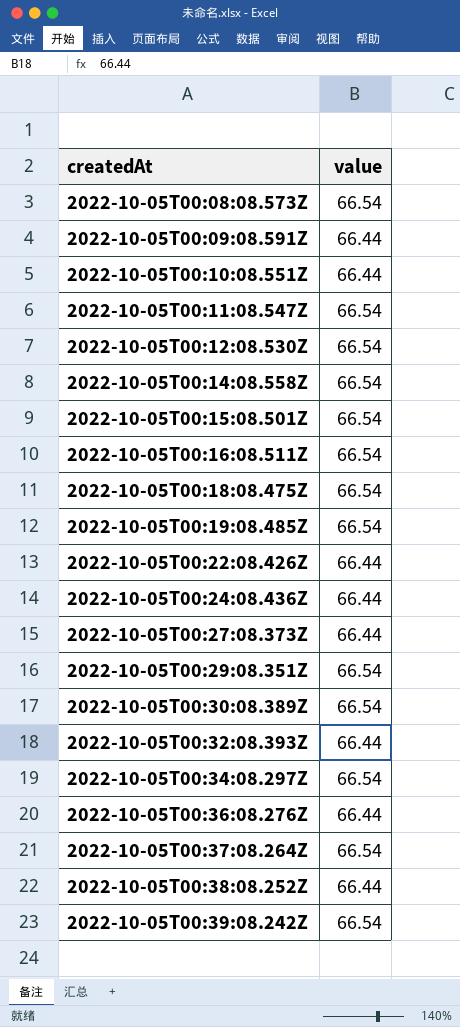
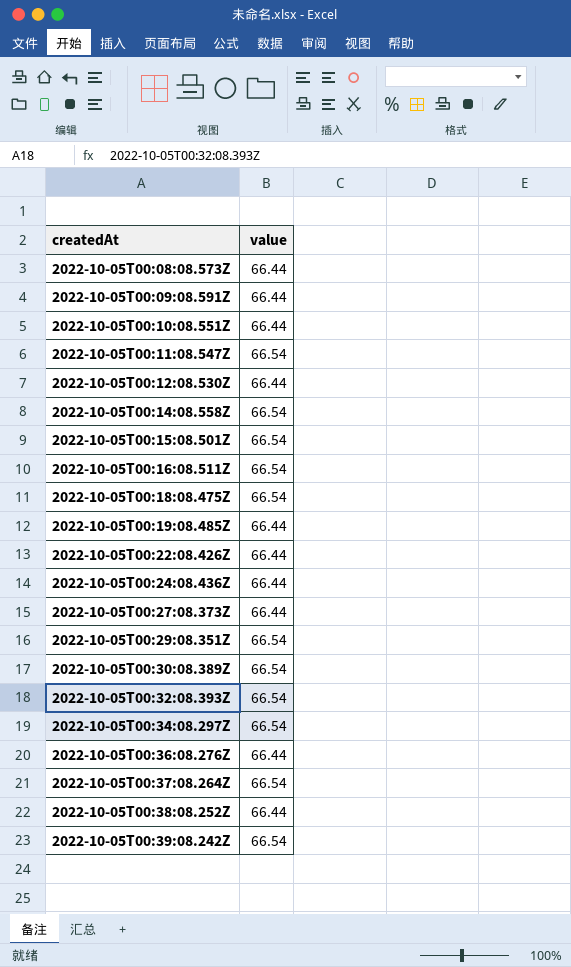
2022-10-05T00:08:08.573Z | value: 66.54 -> 66.44
2022-10-05T00:12:08.530Z | value: 66.54 -> 66.44
2022-10-05T00:19:08.485Z | value: 66.54 -> 66.44
2022-10-05T00:32:08.393Z | value: 66.44 -> 66.54

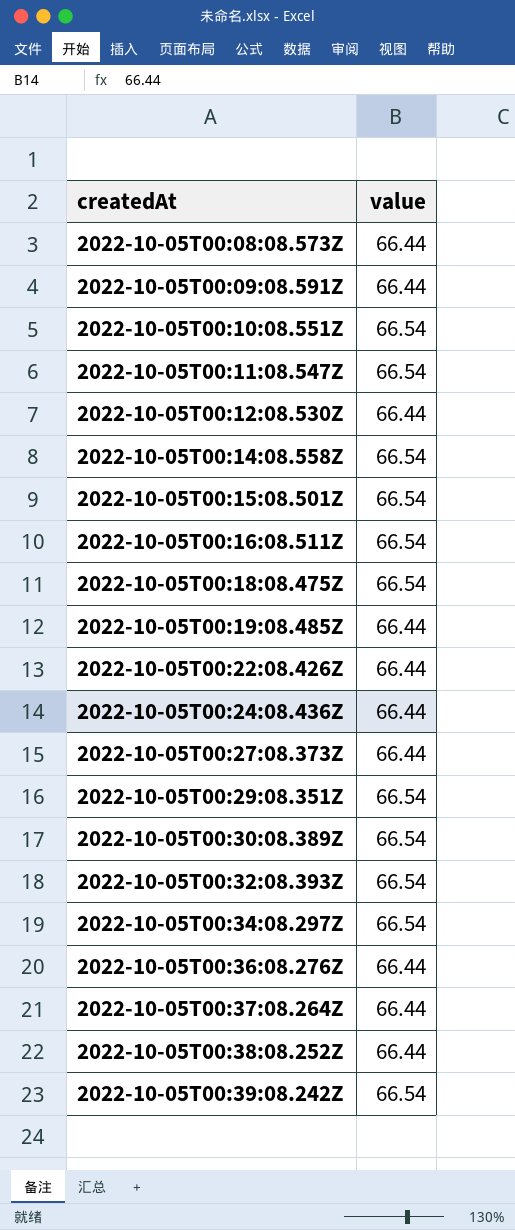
2022-10-05T00:10:08.551Z | value: 66.44 -> 66.54
2022-10-05T00:37:08.264Z | value: 66.54 -> 66.44

